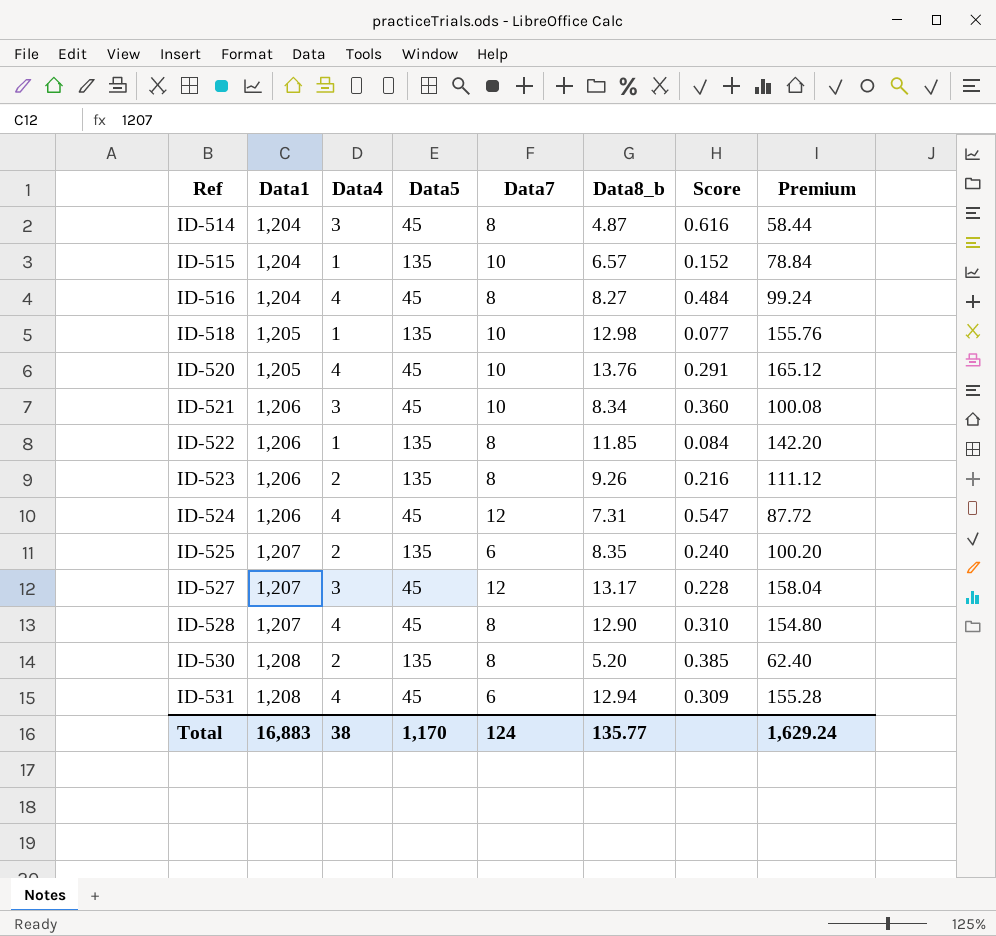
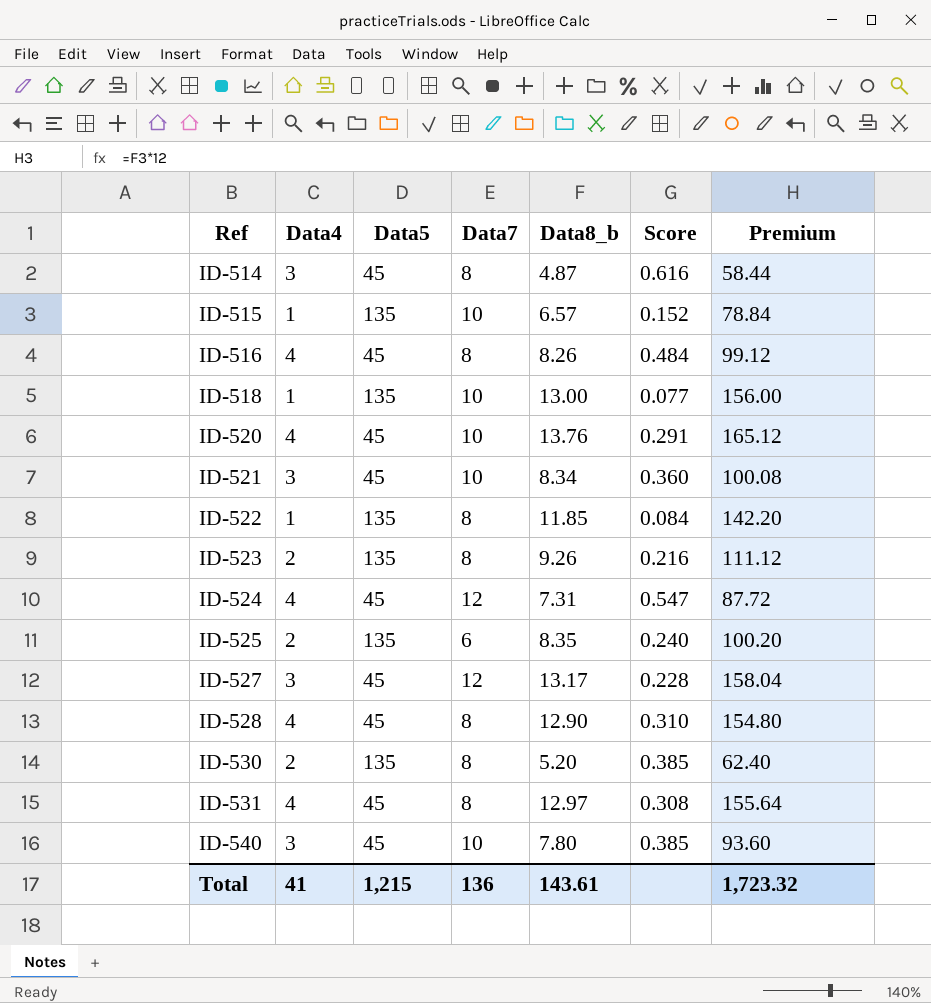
column Data1 | position: 2 -> none
ID-516 | Data8_b: 8.27 -> 8.26
ID-516 | Premium: 99.24 -> 99.12
ID-518 | Data8_b: 12.98 -> 13.00
ID-518 | Premium: 155.76 -> 156.00
ID-531 | Data7: 6 -> 8
ID-531 | Data8_b: 12.94 -> 12.97
ID-531 | Score: 0.309 -> 0.308
ID-531 | Premium: 155.28 -> 155.64
row ID-540: none -> 3 | 45 | 10 | 7.80 | 0.385 | 93.60
Total | Data4: 38 -> 41
Total | Data5: 1,170 -> 1,215
Total | Data7: 124 -> 136
Total | Data8_b: 135.77 -> 143.61
Total | Premium: 1,629.24 -> 1,723.32

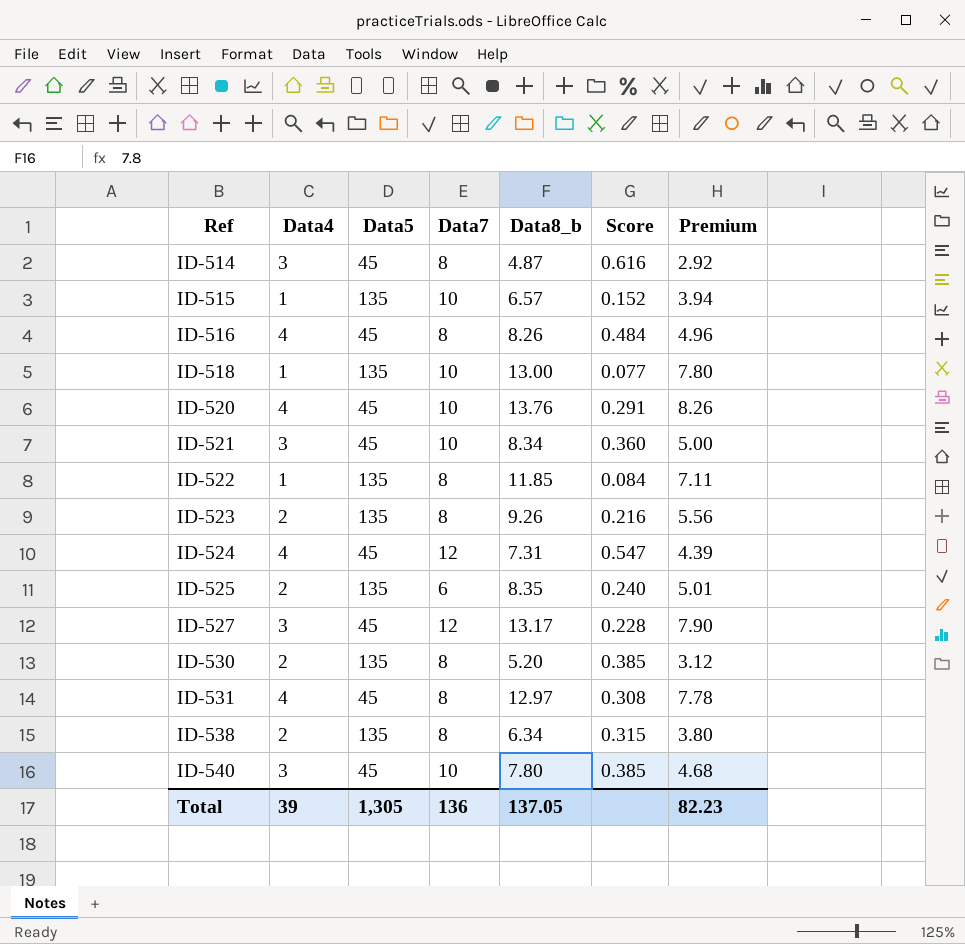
column Premium | formula: [Data8_b] * 12 -> [Data8_b] * 0.6
row ID-528: 4 | 45 | 8 | 12.90 | 0.310 | 154.80 -> none
row ID-538: none -> 2 | 135 | 8 | 6.34 | 0.315 | 3.80
Total | Data4: 41 -> 39
Total | Data5: 1,215 -> 1,305
Total | Data8_b: 143.61 -> 137.05
Total | Premium: 1,723.32 -> 82.23

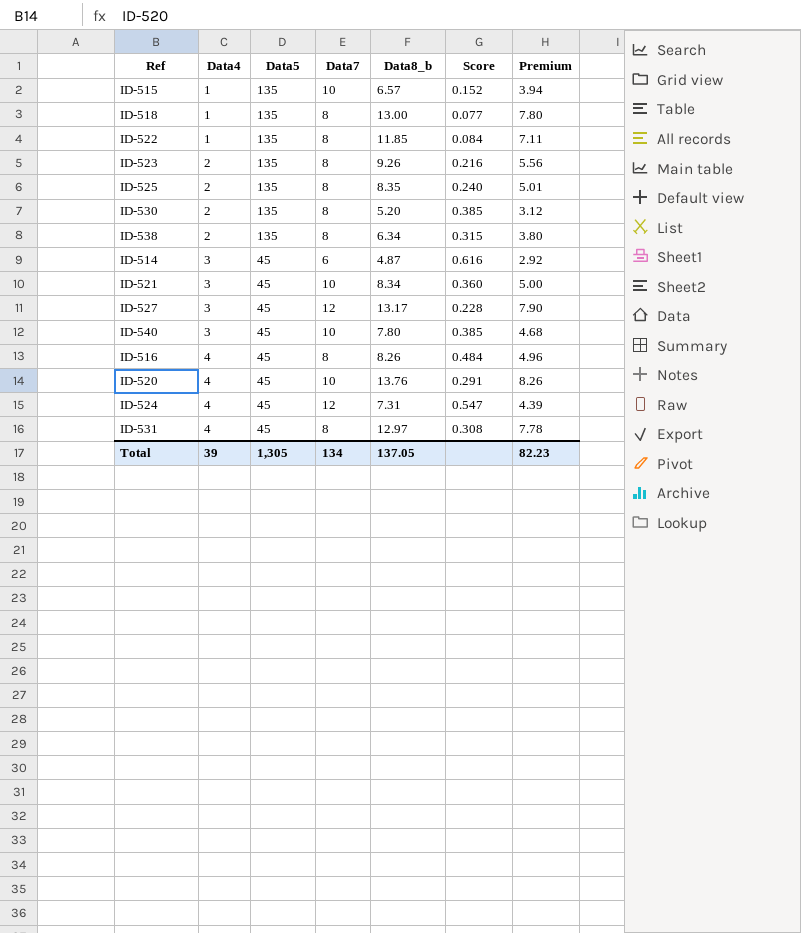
row order: Ref ascending -> Data4 ascending
ID-518 | Data7: 10 -> 8
ID-525 | Data7: 6 -> 8
ID-514 | Data7: 8 -> 6
Total | Data7: 136 -> 134

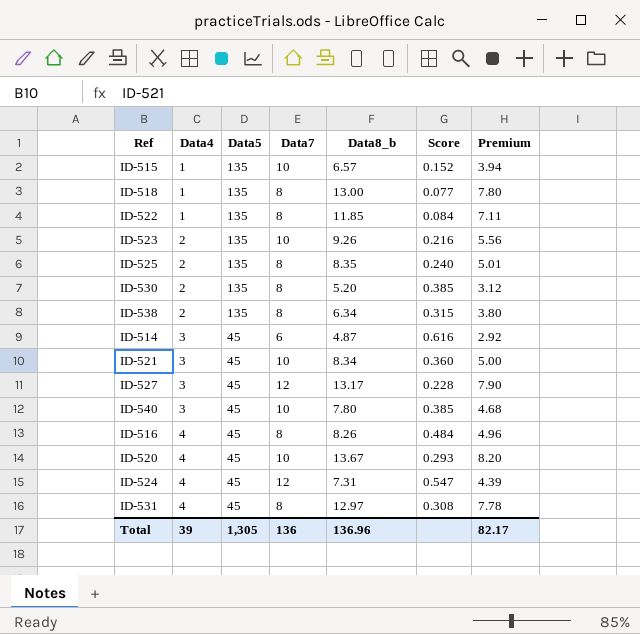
ID-523 | Data7: 8 -> 10
ID-520 | Data8_b: 13.76 -> 13.67
ID-520 | Score: 0.291 -> 0.293
ID-520 | Premium: 8.26 -> 8.20
Total | Data7: 134 -> 136
Total | Data8_b: 137.05 -> 136.96
Total | Premium: 82.23 -> 82.17

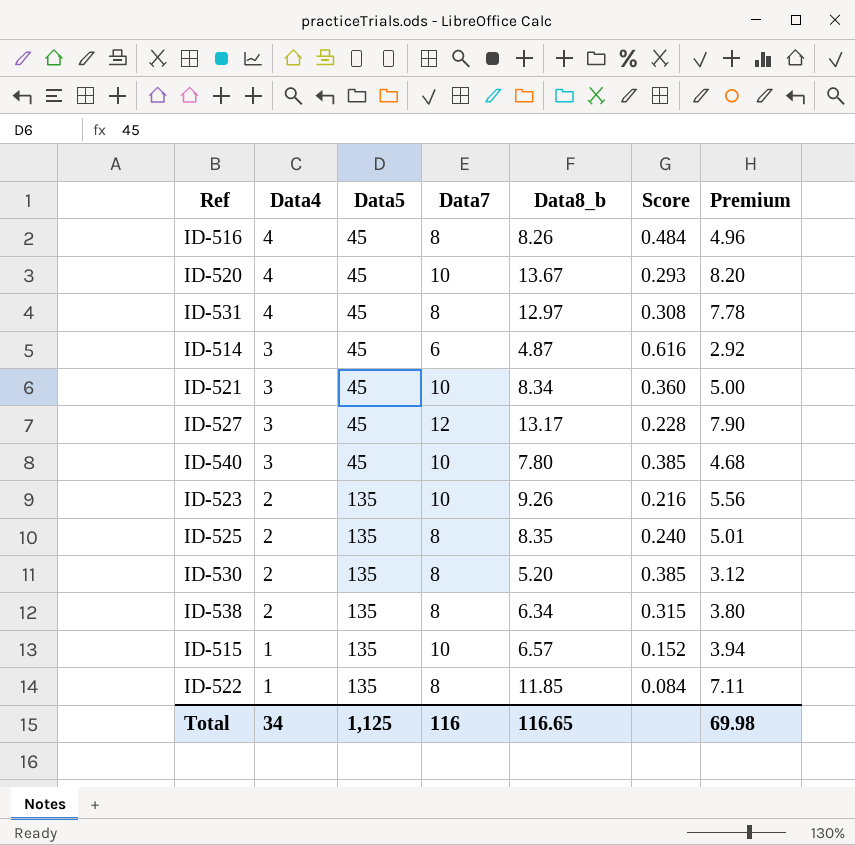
row order: Data4 ascending -> Data4 descending
row ID-518: 1 | 135 | 8 | 13.00 | 0.077 | 7.80 -> none
row ID-524: 4 | 45 | 12 | 7.31 | 0.547 | 4.39 -> none
Total | Data4: 39 -> 34
Total | Data5: 1,305 -> 1,125
Total | Data7: 136 -> 116
Total | Data8_b: 136.96 -> 116.65
Total | Premium: 82.17 -> 69.98

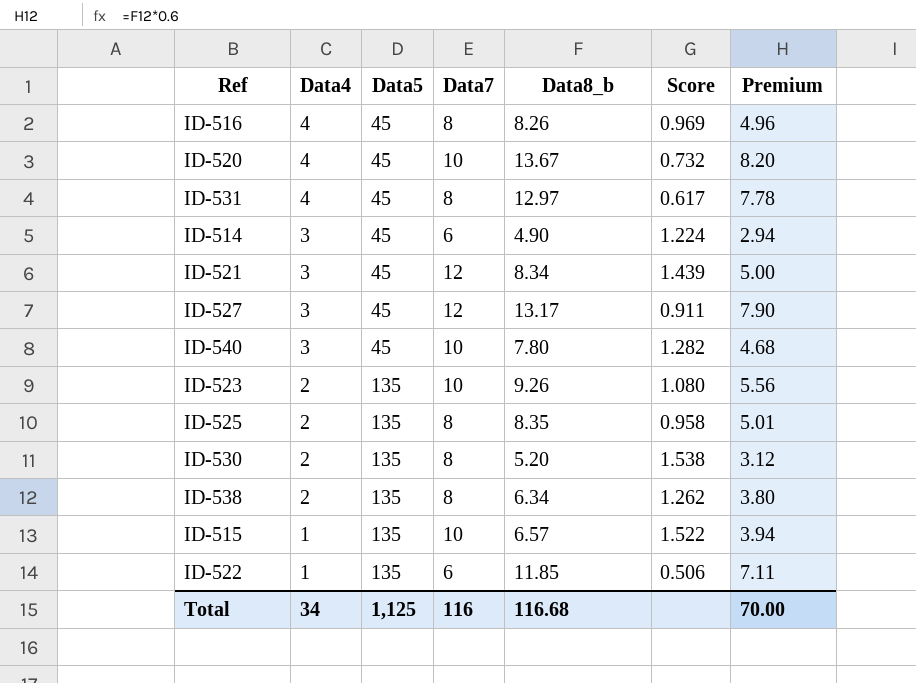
column Score | formula: [Data4] / [Data8_b] -> [Data7] / [Data8_b]
ID-514 | Data8_b: 4.87 -> 4.90
ID-514 | Premium: 2.92 -> 2.94
ID-521 | Data7: 10 -> 12
ID-522 | Data7: 8 -> 6
Total | Data8_b: 116.65 -> 116.68
Total | Premium: 69.98 -> 70.00

